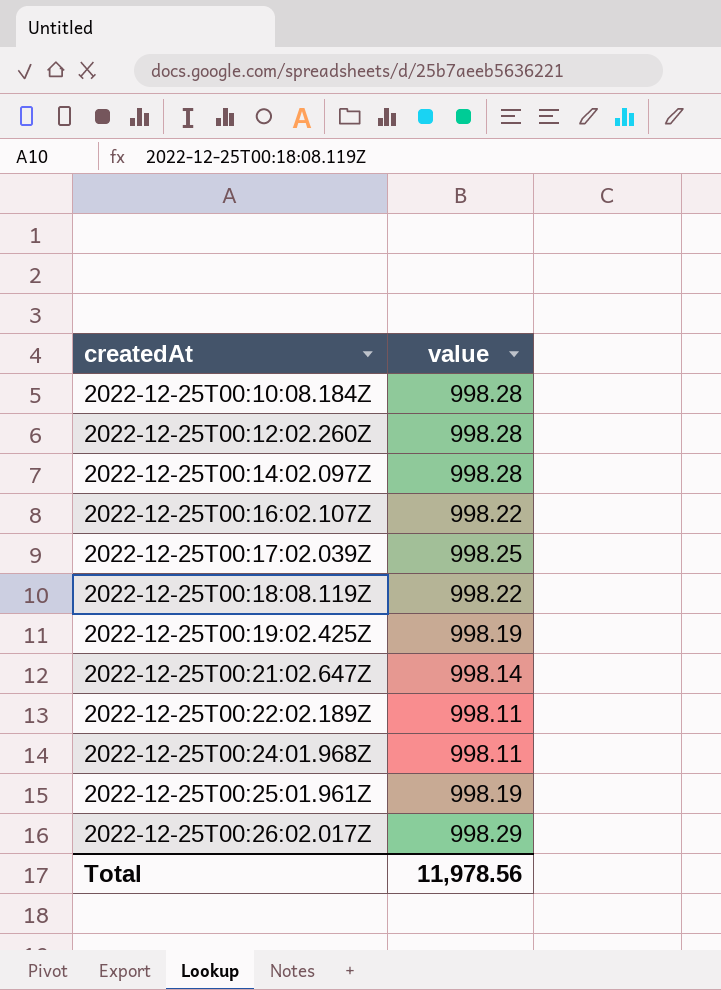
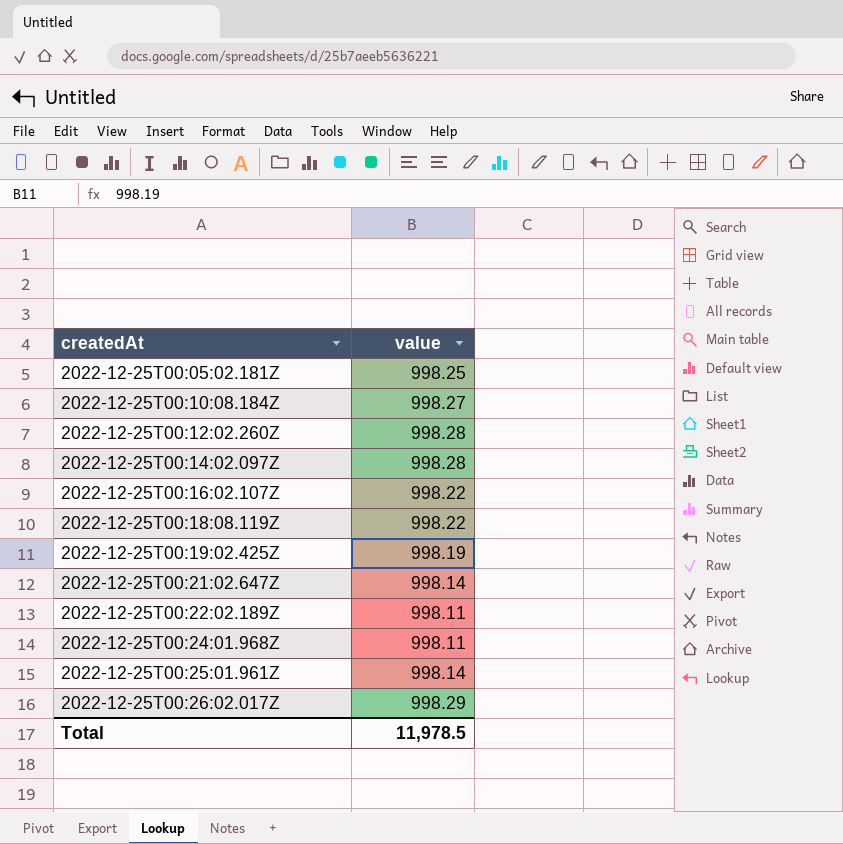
row 2022-12-25T00:17:02.039Z: 998.25 -> none
row 2022-12-25T00:05:02.181Z: none -> 998.25
2022-12-25T00:10:08.184Z | value: 998.28 -> 998.27
2022-12-25T00:25:01.961Z | value: 998.19 -> 998.14
Total | value: 11,978.56 -> 11,978.5

